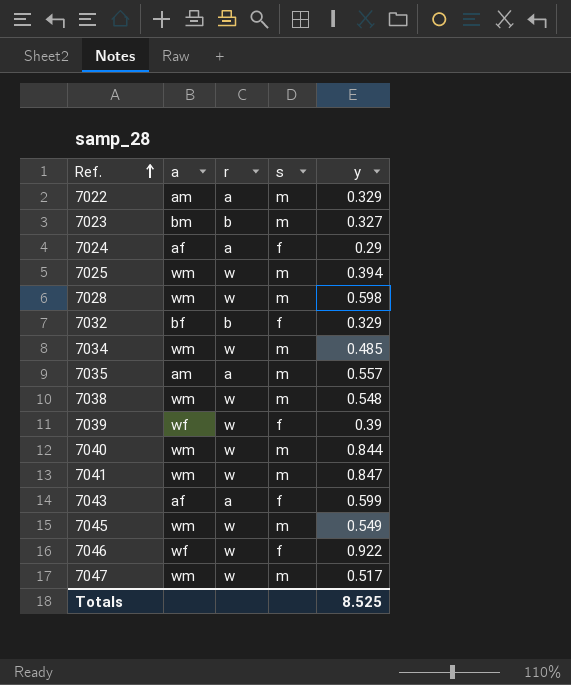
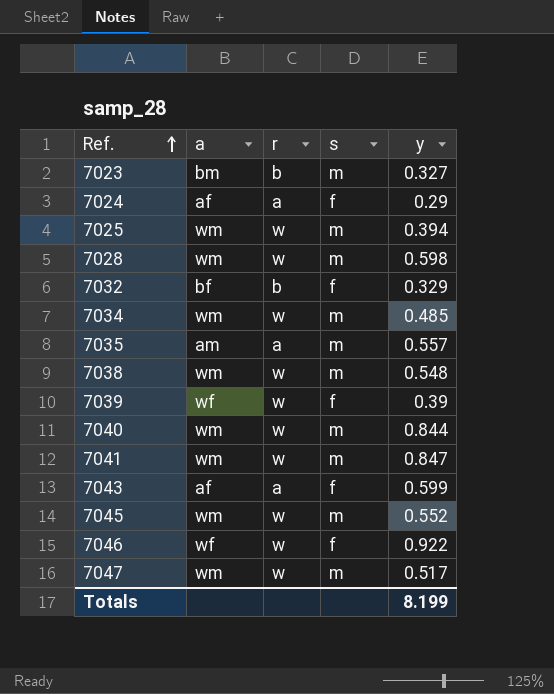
row 7022: am | a | m | 0.329 -> none
7045 | y: 0.549 -> 0.552
Totals | y: 8.525 -> 8.199

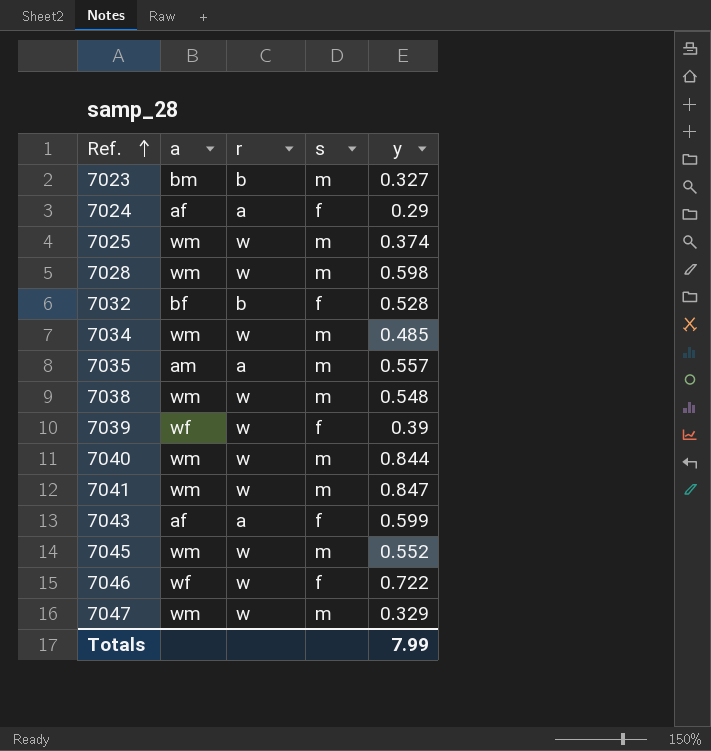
7025 | y: 0.394 -> 0.374
7032 | y: 0.329 -> 0.528
7046 | y: 0.922 -> 0.722
7047 | y: 0.517 -> 0.329
Totals | y: 8.199 -> 7.99

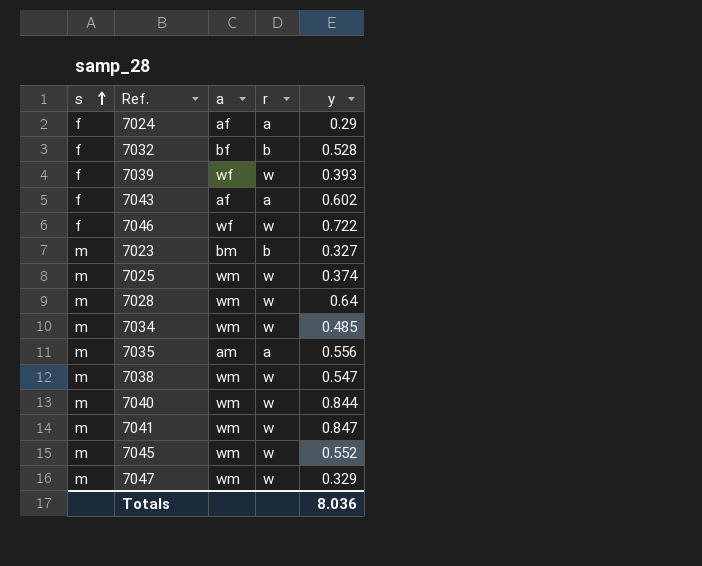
row order: Ref. ascending -> s ascending
column s | position: 4 -> 1
7039 | y: 0.39 -> 0.393
7043 | y: 0.599 -> 0.602
7028 | y: 0.598 -> 0.64
7035 | y: 0.557 -> 0.556
7038 | y: 0.548 -> 0.547
Totals | y: 7.99 -> 8.036

